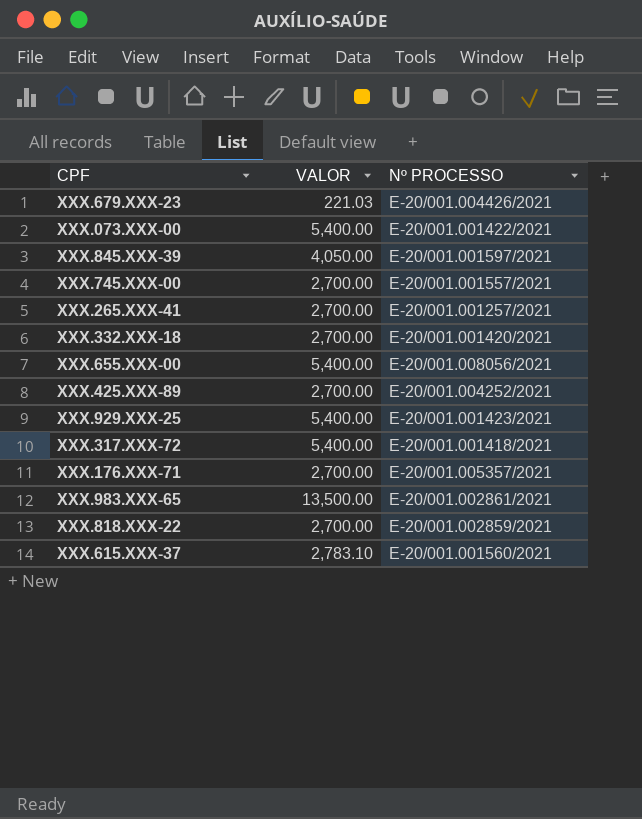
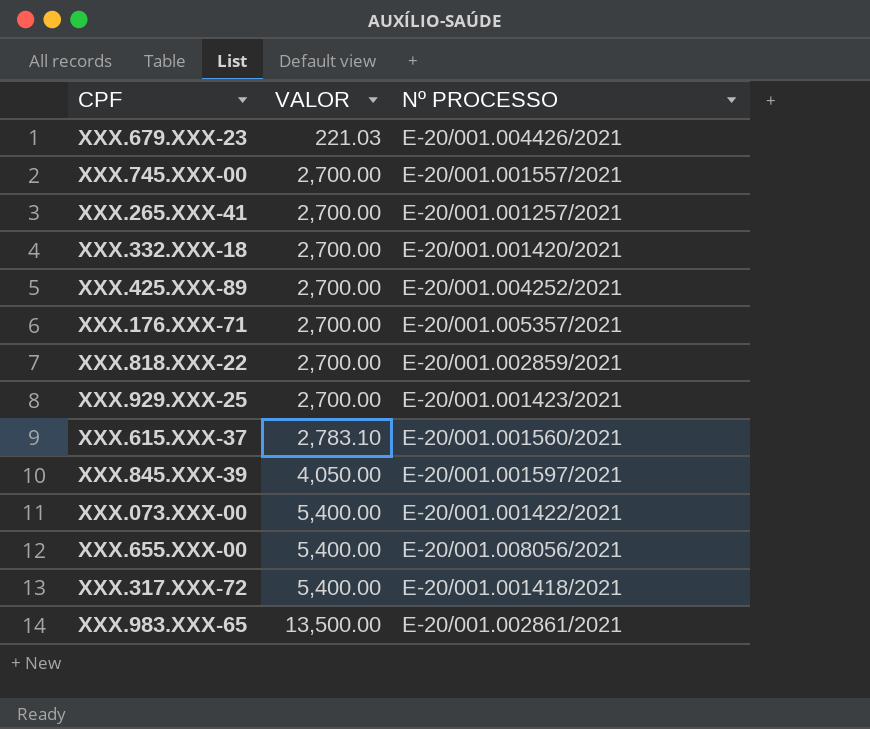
row order: none -> VALOR ascending
XXX.929.XXX-25 | VALOR: 5,400.00 -> 2,700.00

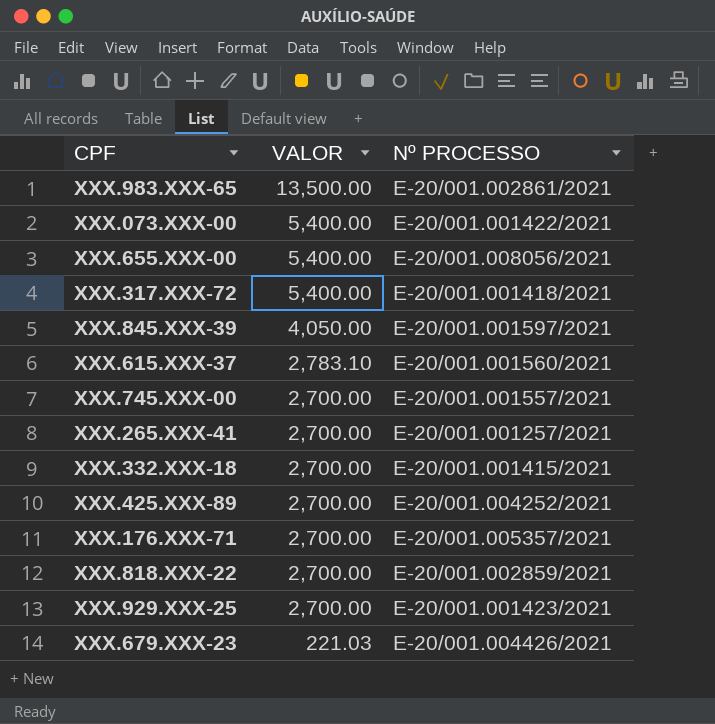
row order: VALOR ascending -> VALOR descending
XXX.332.XXX-18 | Nº PROCESSO: E-20/001.001420/2021 -> E-20/001.001415/2021

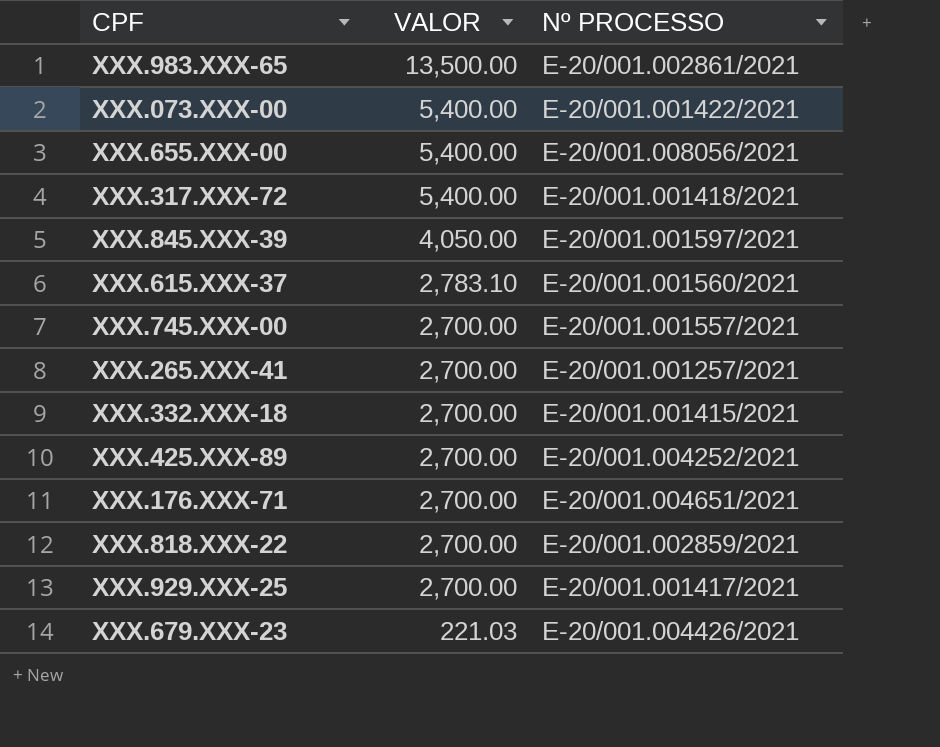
XXX.176.XXX-71 | Nº PROCESSO: E-20/001.005357/2021 -> E-20/001.004651/2021
XXX.929.XXX-25 | Nº PROCESSO: E-20/001.001423/2021 -> E-20/001.001417/2021

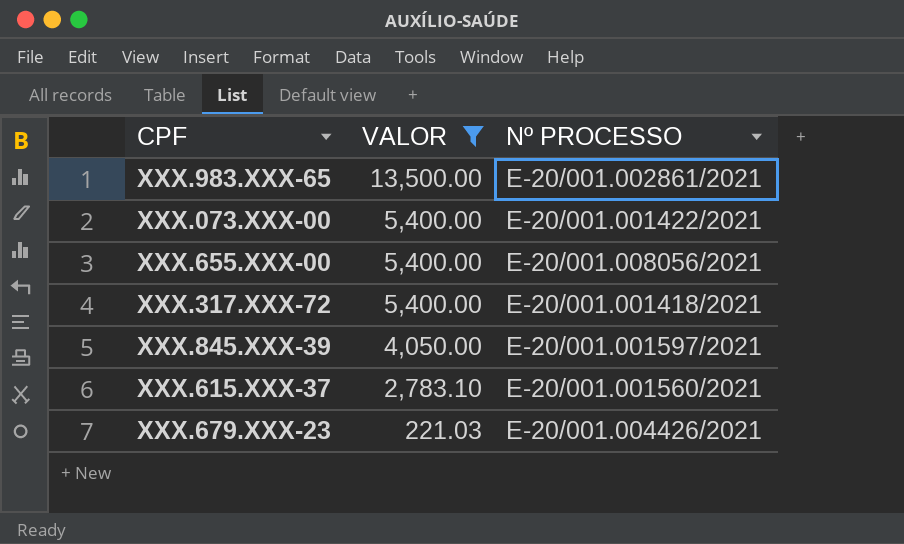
filter: none -> VALOR != 2,700.00

